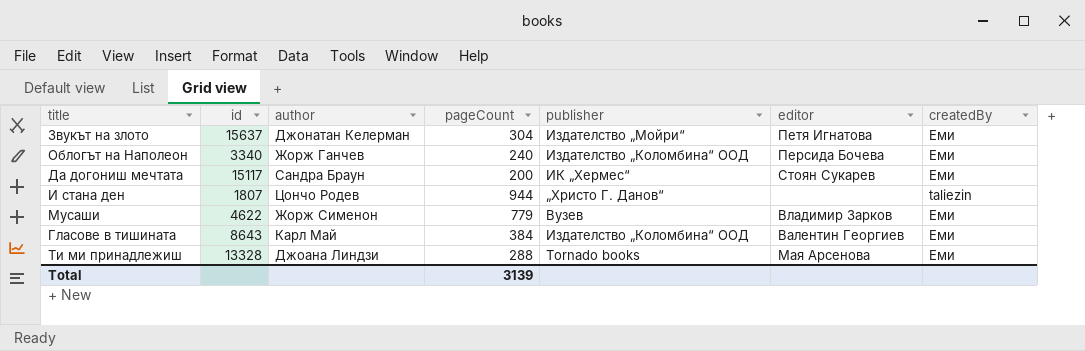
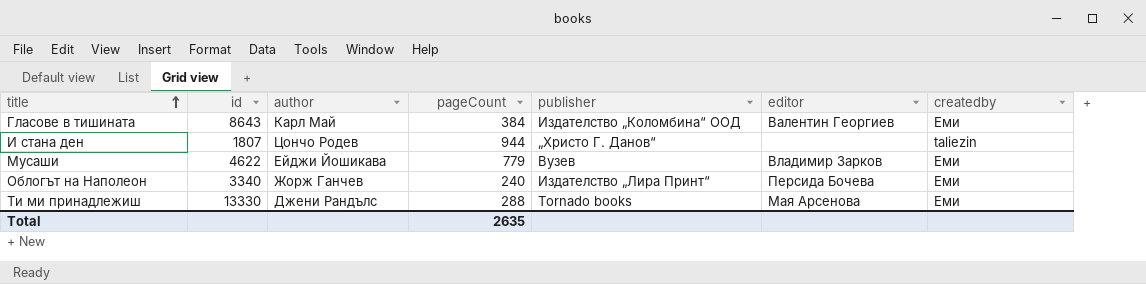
row order: none -> title ascending
column name: createdBy -> createdby
row Звукът на злото: 15637 | Джонатан Келерман | 304 | Издателство „Мойри“ | Петя Игнатова | Еми -> none
row Да догониш мечтата: 15117 | Сандра Браун | 200 | ИК „Хермес“ | Стоян Сукарев | Еми -> none
Мусаши | author: Жорж Сименон -> Ейджи Йошикава
Облогът на Наполеон | publisher: Издателство „Коломбина“ ООД -> Издателство „Лира Принт“
Ти ми принадлежиш | id: 13328 -> 13330
Ти ми принадлежиш | author: Джоана Линдзи -> Джени Рандълс
Total | pageCount: 3139 -> 2635

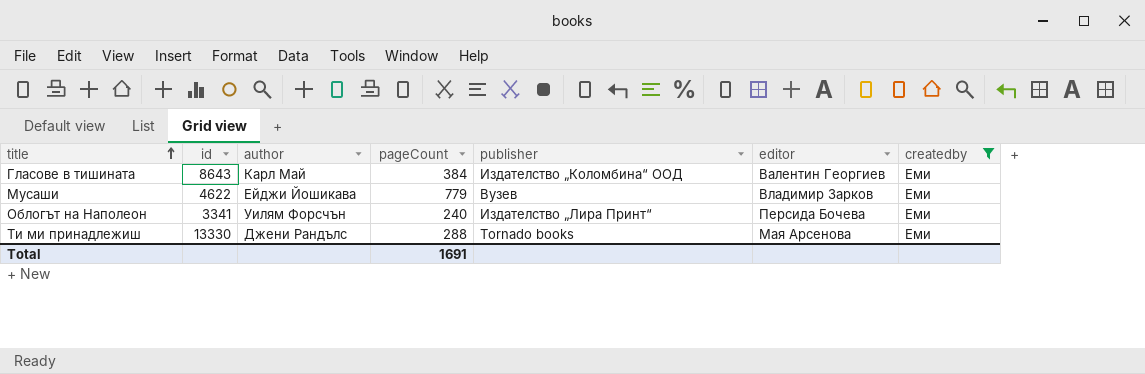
filter: none -> createdby = Еми
Облогът на Наполеон | id: 3340 -> 3341
Облогът на Наполеон | author: Жорж Ганчев -> Уилям Форсчън
Total | pageCount: 2635 -> 1691

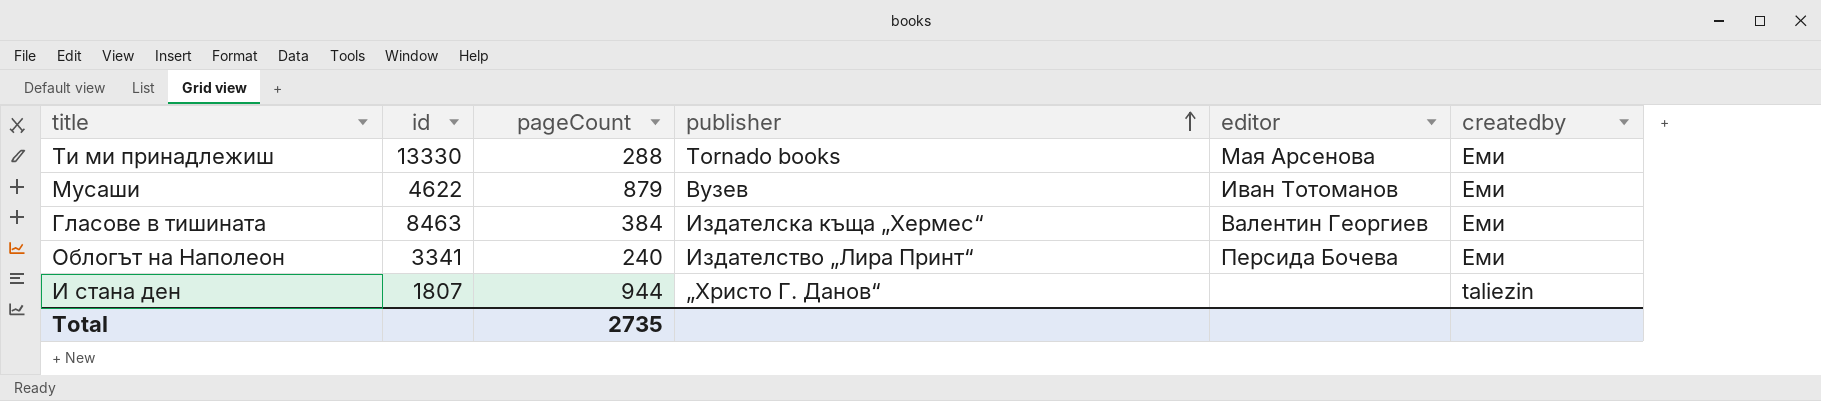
filter: createdby = Еми -> none
row order: title ascending -> publisher ascending
column author | position: 3 -> none
Мусаши | pageCount: 779 -> 879
Мусаши | editor: Владимир Зарков -> Иван Тотоманов
Гласове в тишината | id: 8643 -> 8463
Гласове в тишината | publisher: Издателство „Коломбина“ ООД -> Издателска къща „Хермес“
Total | pageCount: 1691 -> 2735

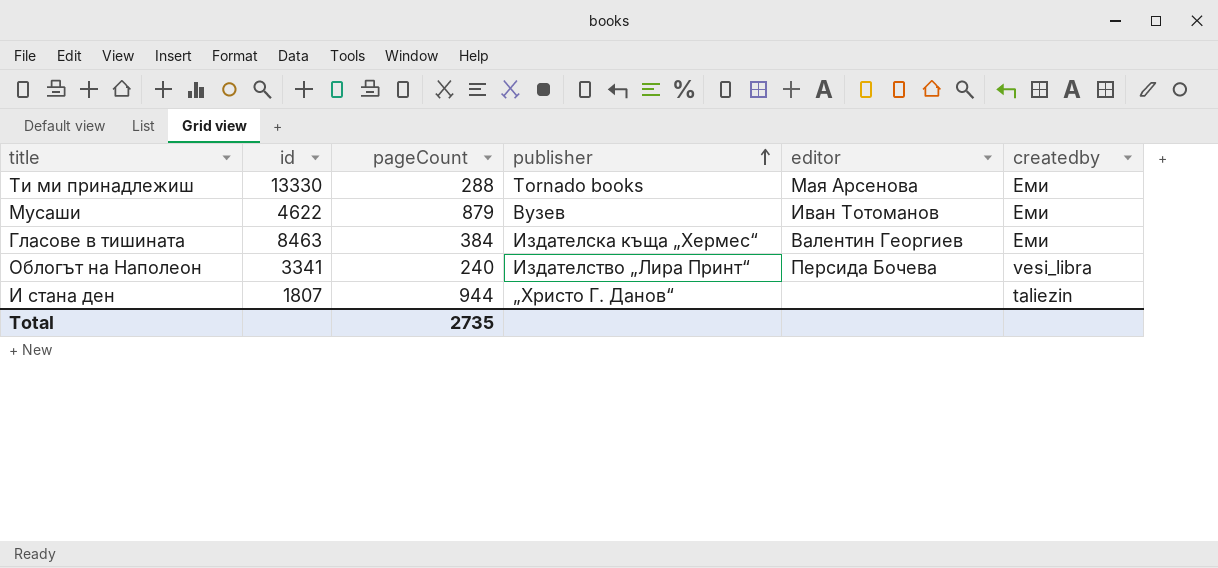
Облогът на Наполеон | createdby: Еми -> vesi_libra

